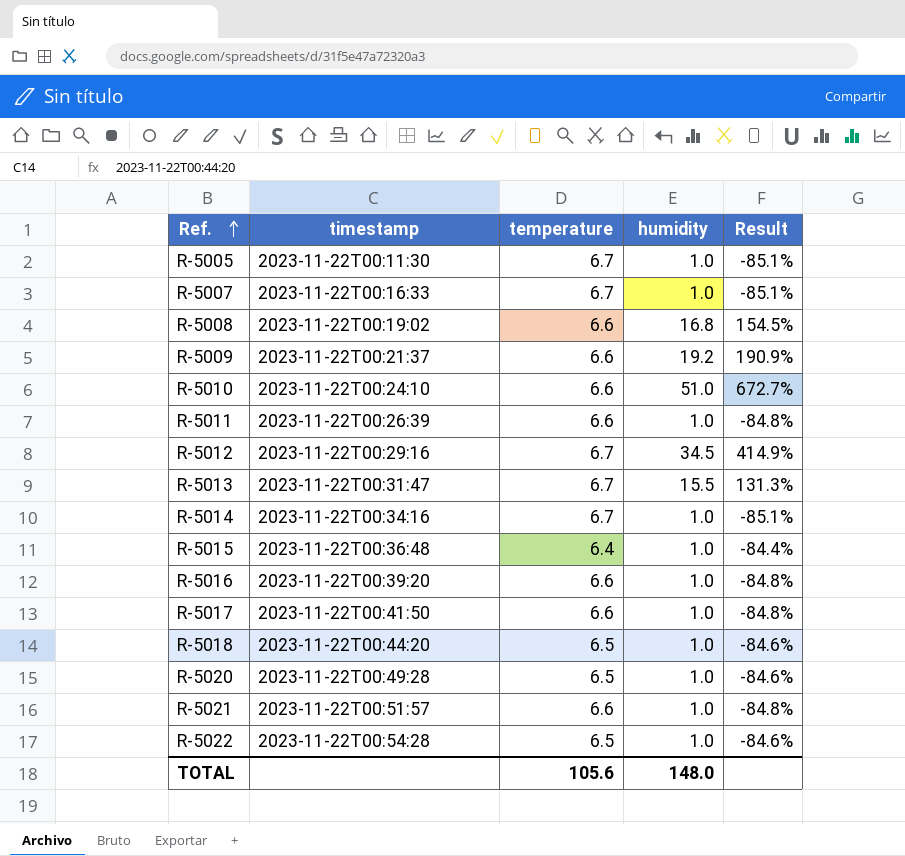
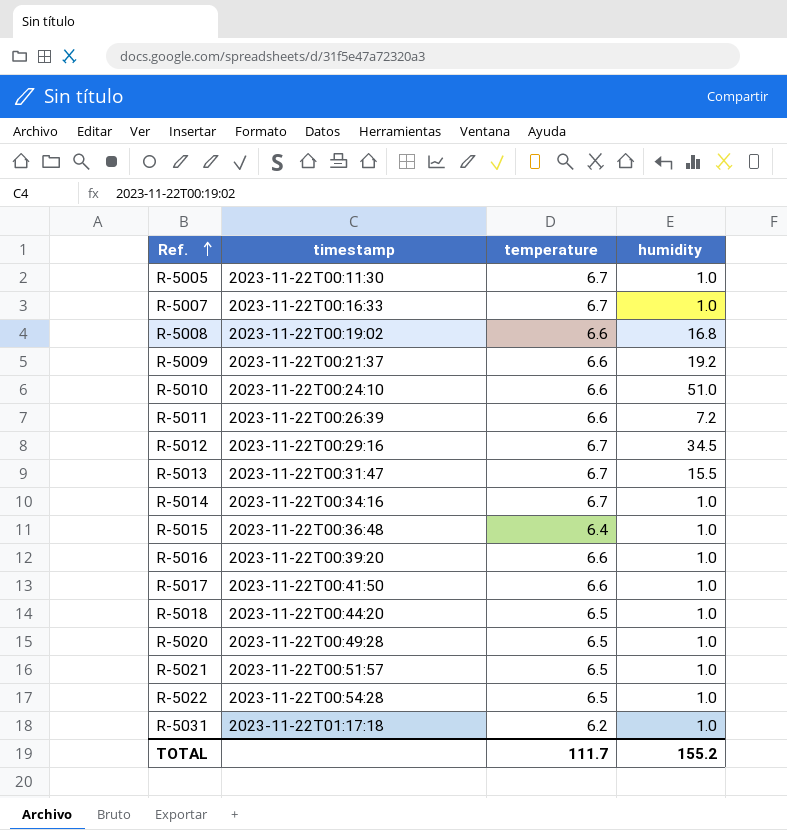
column Result | formula: ([humidity] - [temperature]) / [temperature] -> none
R-5011 | humidity: 1.0 -> 7.2
R-5021 | temperature: 6.6 -> 6.5
row R-5031: none -> 2023-11-22T01:17:18 | 6.2 | 1.0
TOTAL | temperature: 105.6 -> 111.7
TOTAL | humidity: 148.0 -> 155.2

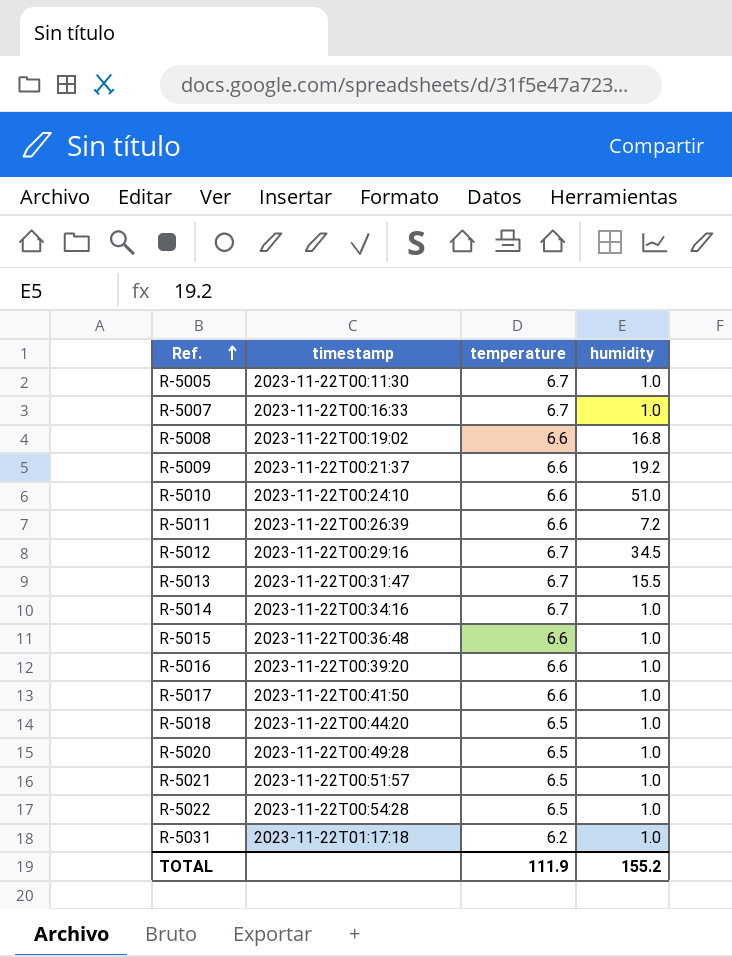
R-5015 | temperature: 6.4 -> 6.6
TOTAL | temperature: 111.7 -> 111.9

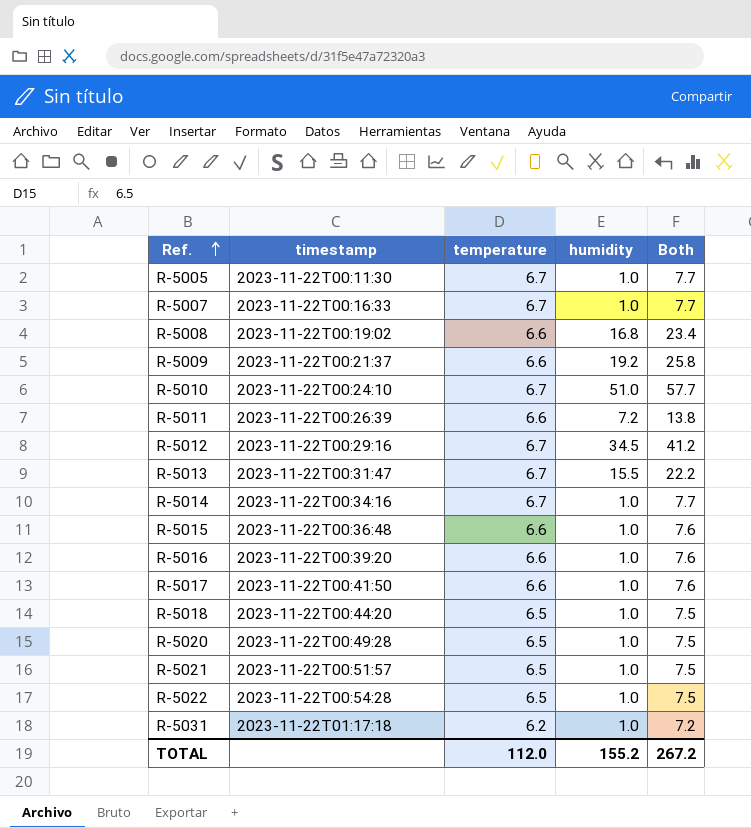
column Both | formula: none -> [temperature] + [humidity]
R-5010 | temperature: 6.6 -> 6.7
TOTAL | temperature: 111.9 -> 112.0

